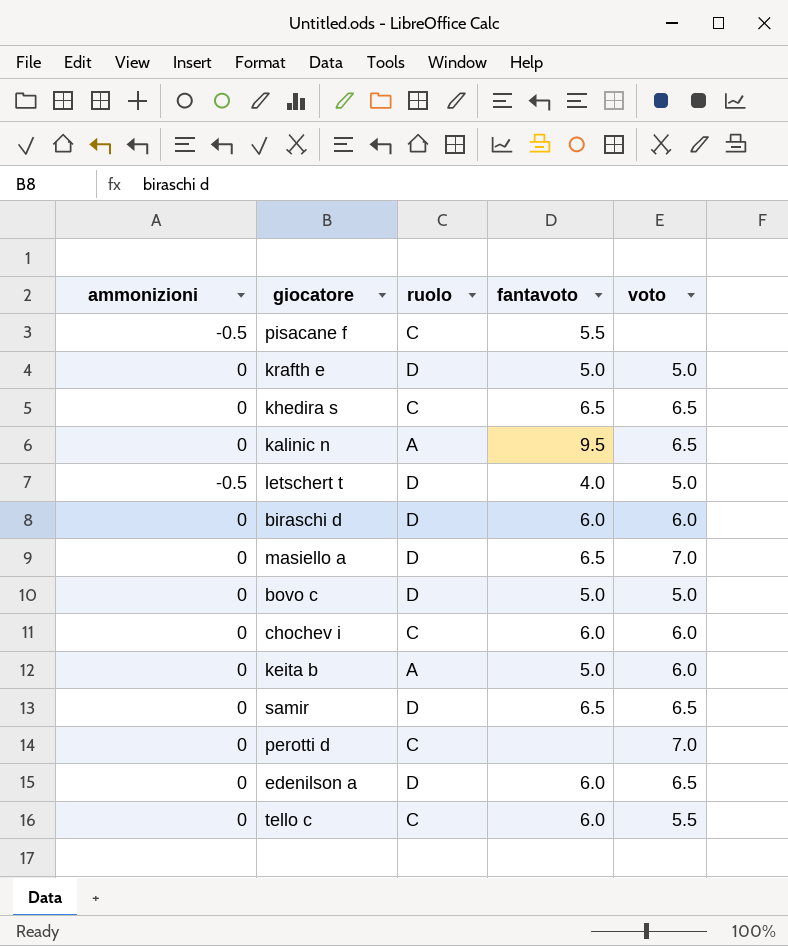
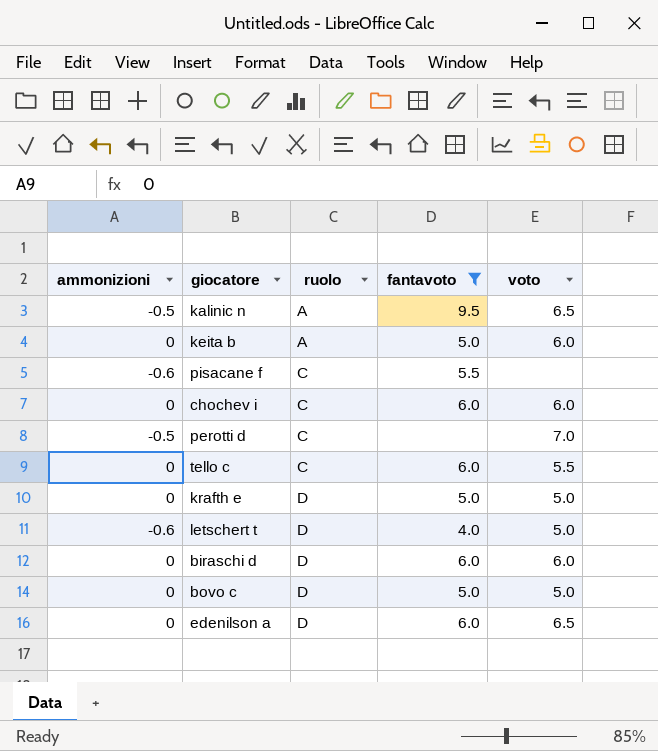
filter: none -> fantavoto != 6.5
row order: none -> ruolo ascending
kalinic n | ammonizioni: 0 -> -0.5
pisacane f | ammonizioni: -0.5 -> -0.6
perotti d | ammonizioni: 0 -> -0.5
letschert t | ammonizioni: -0.5 -> -0.6

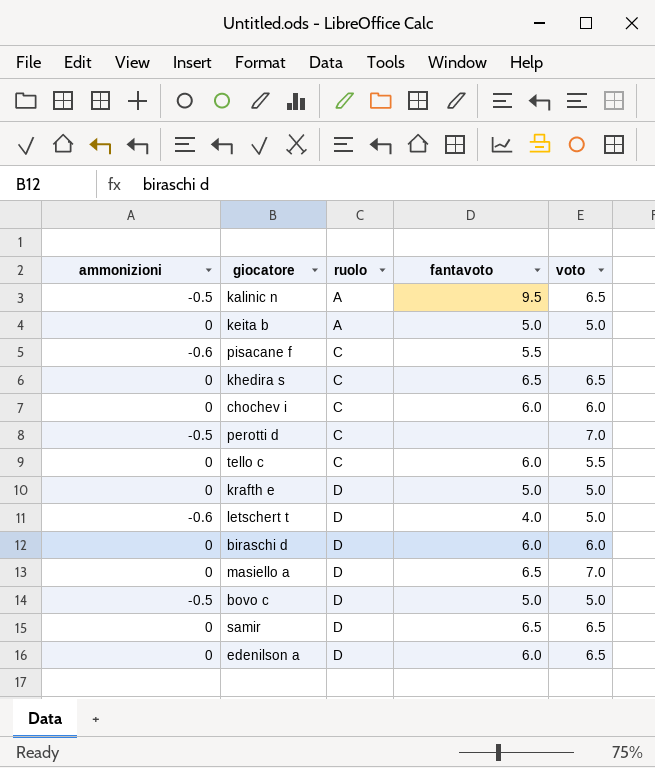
filter: fantavoto != 6.5 -> none
keita b | voto: 6.0 -> 5.0
bovo c | ammonizioni: 0 -> -0.5

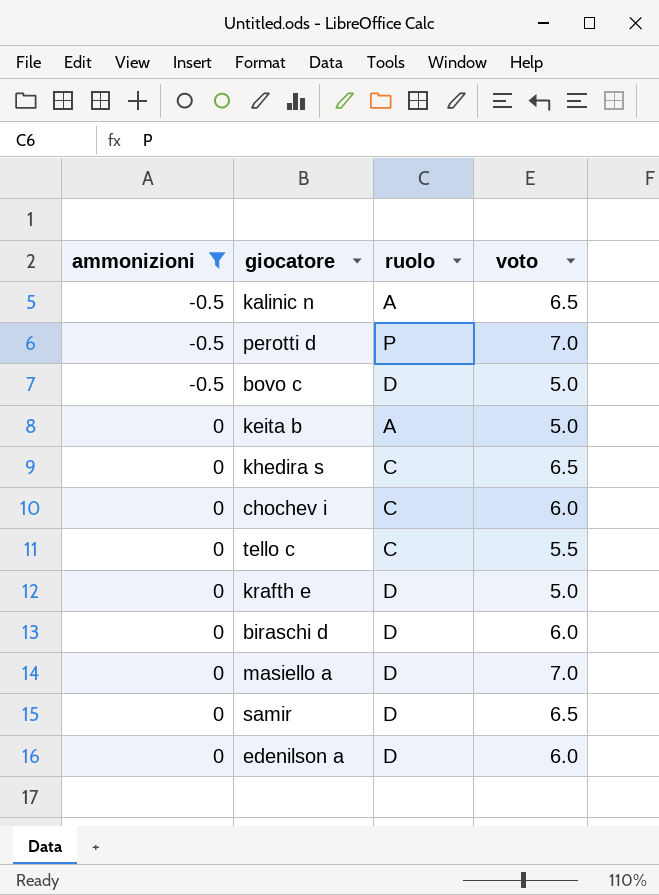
filter: none -> ammonizioni != -0.6
row order: ruolo ascending -> ammonizioni ascending
column fantavoto | position: 4 -> none
perotti d | ruolo: C -> P
edenilson a | voto: 6.5 -> 6.0

